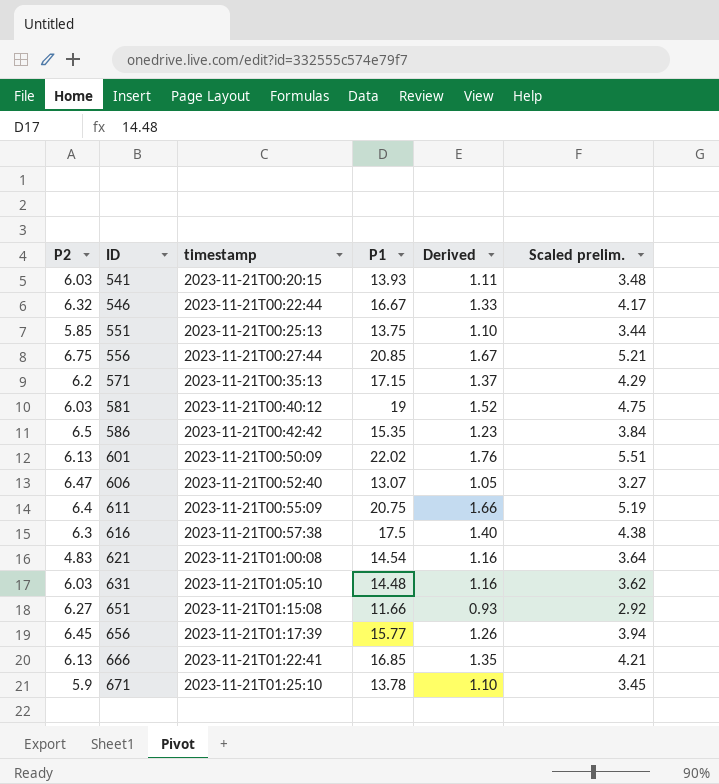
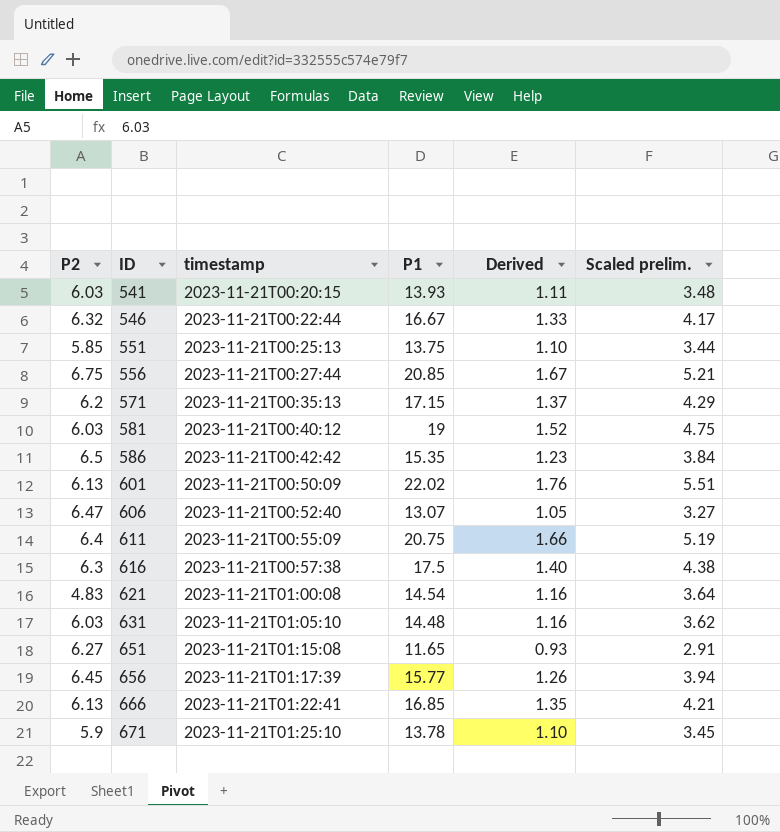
651 | P1: 11.66 -> 11.65
651 | Scaled prelim.: 2.92 -> 2.91

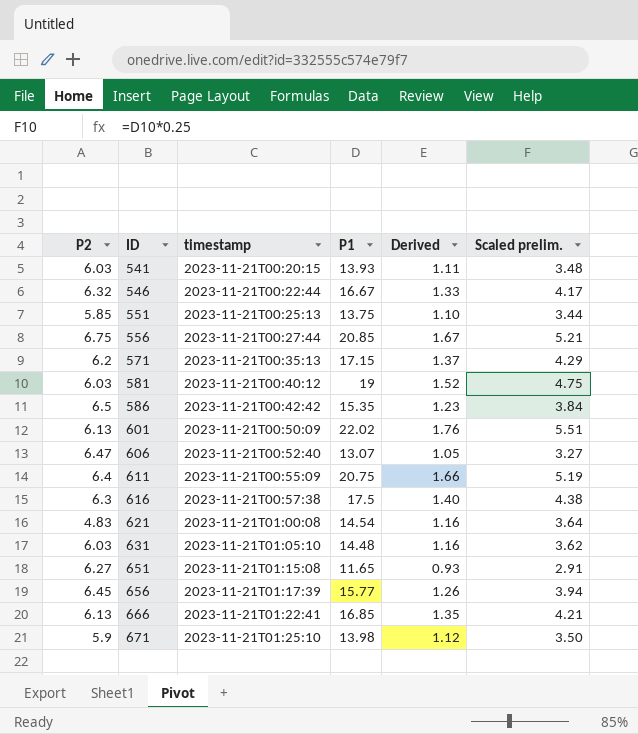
671 | P1: 13.78 -> 13.98
671 | Derived: 1.10 -> 1.12
671 | Scaled prelim.: 3.45 -> 3.50

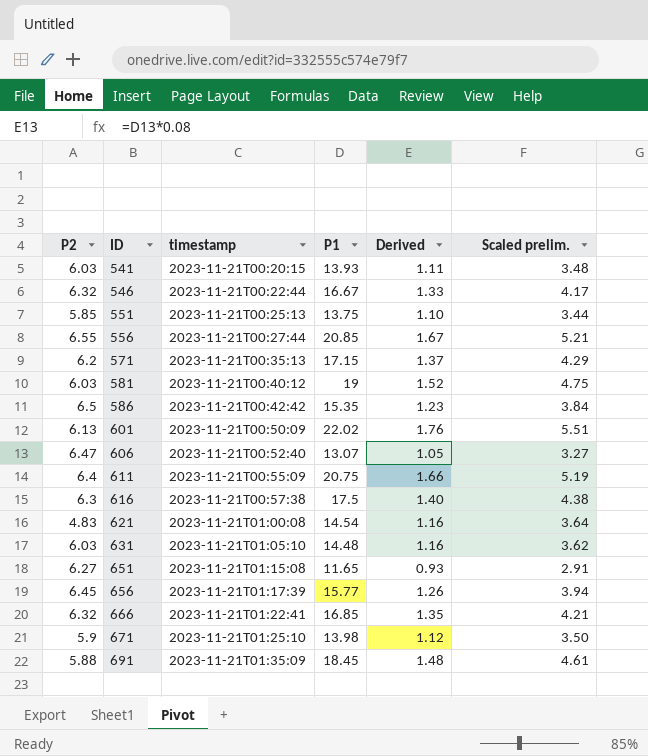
556 | P2: 6.75 -> 6.55
666 | P2: 6.13 -> 6.32
row 691: none -> 5.88 | 2023-11-21T01:35:09 | 18.45 | 1.48 | 4.61

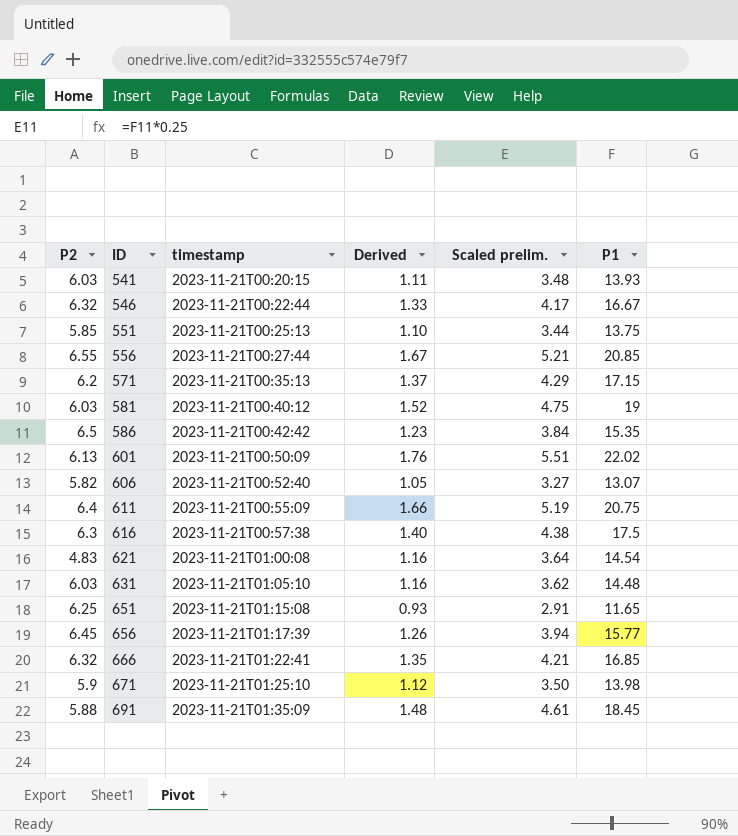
column P1 | position: 4 -> 6
606 | P2: 6.47 -> 5.82
651 | P2: 6.27 -> 6.25

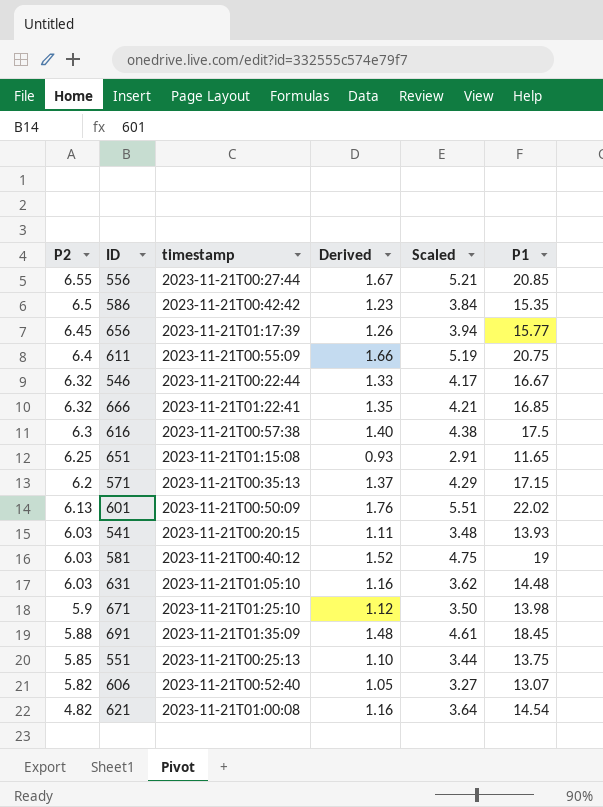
row order: ID ascending -> P2 descending
column name: Scaled prelim. -> Scaled
621 | P2: 4.83 -> 4.82

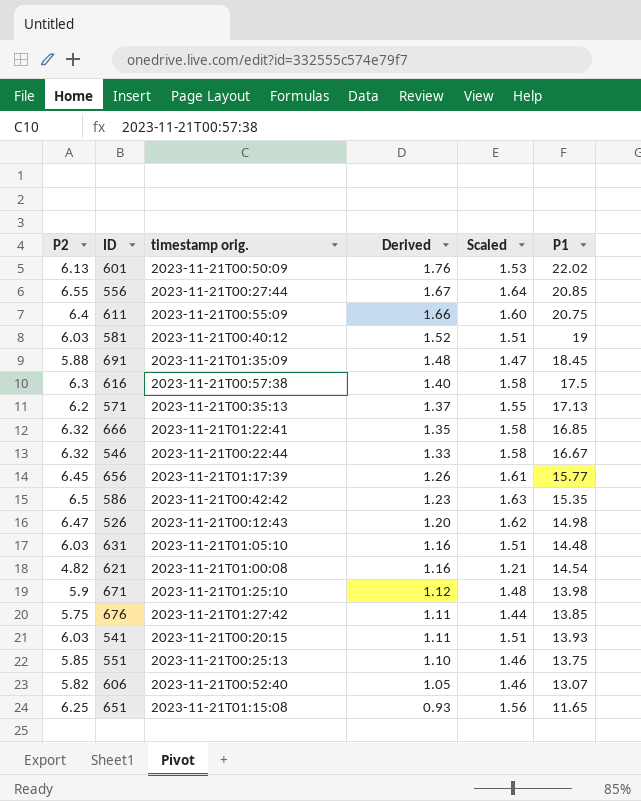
row order: P2 descending -> Derived descending
column name: timestamp -> timestamp orig.
column Scaled | formula: [P1] * 0.25 -> [P2] * 0.25
571 | P1: 17.15 -> 17.13
row 526: none -> 6.47 | 2023-11-21T00:12:43 | 1.20 | 1.62 | 14.98
row 676: none -> 5.75 | 2023-11-21T01:27:42 | 1.11 | 1.44 | 13.85

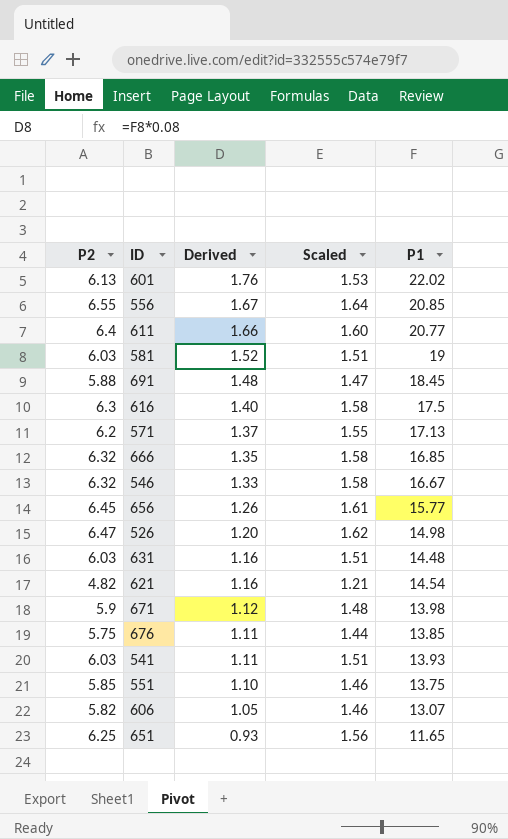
column timestamp orig. | position: 3 -> none
row 586: 6.5 | 2023-11-21T00:42:42 | 1.23 | 1.63 | 15.35 -> none
611 | P1: 20.75 -> 20.77

